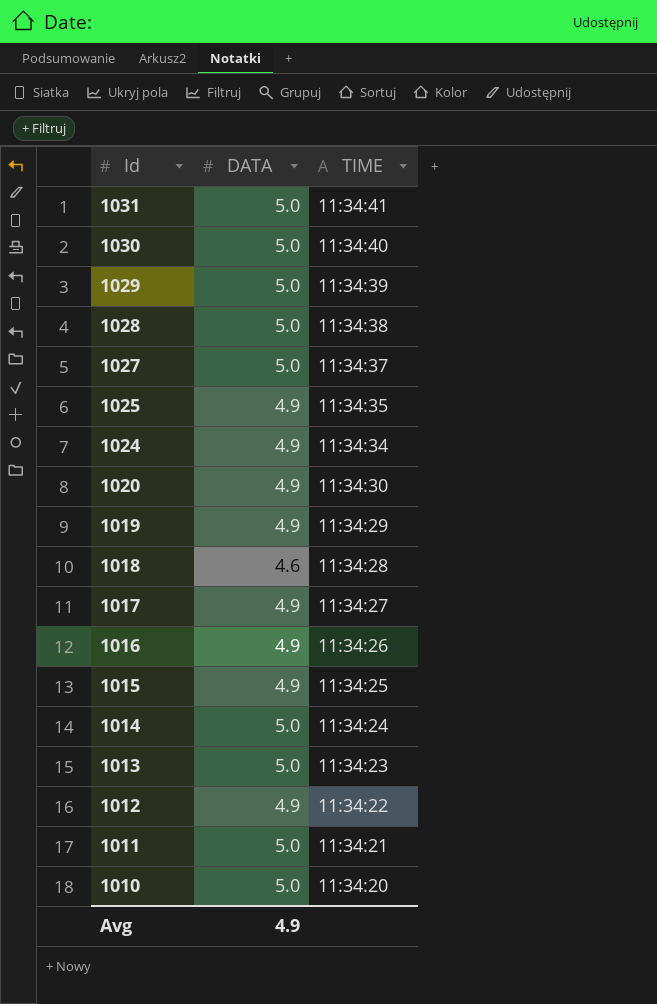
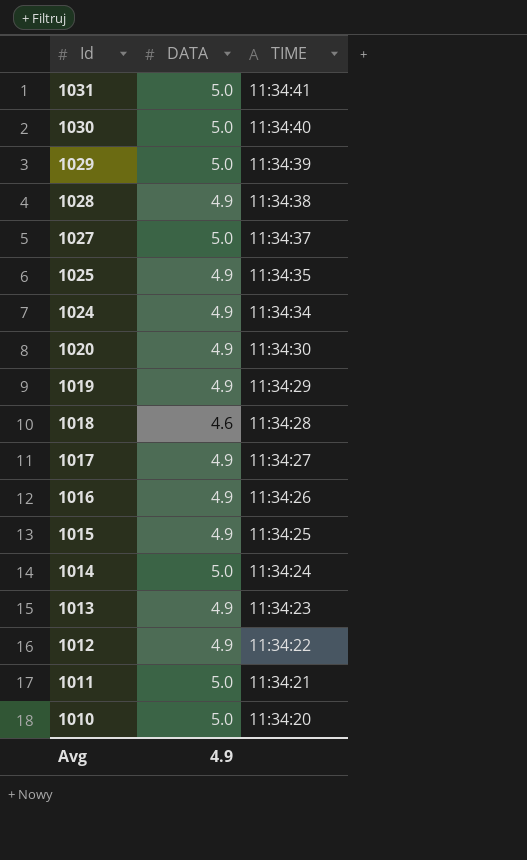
1028 | DATA: 5.0 -> 4.9
1013 | DATA: 5.0 -> 4.9

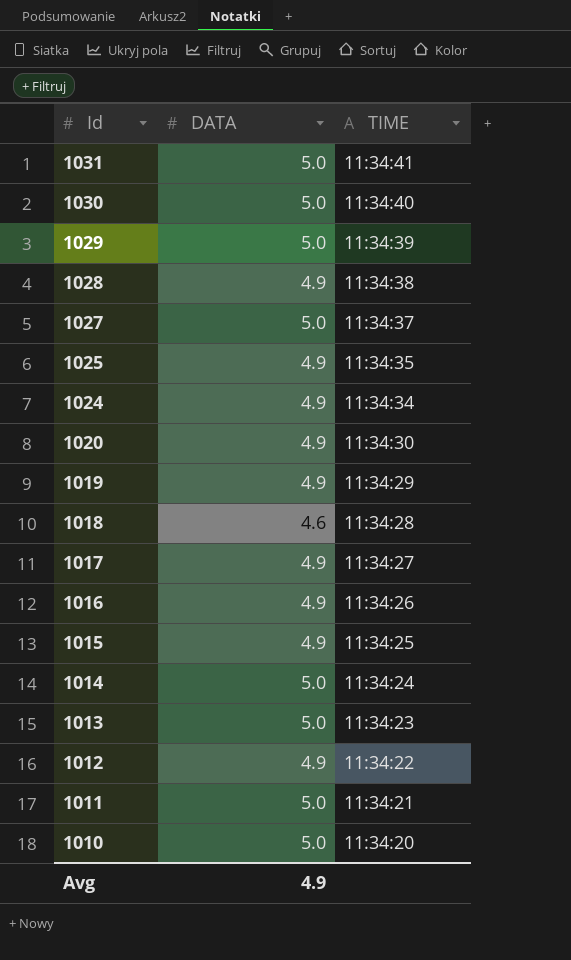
1013 | DATA: 4.9 -> 5.0

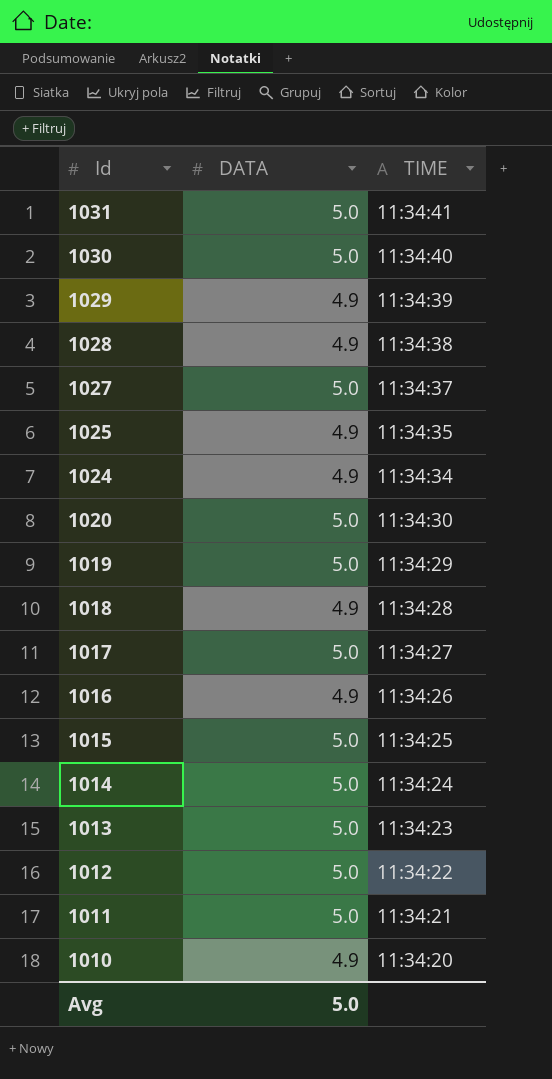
1029 | DATA: 5.0 -> 4.9
1020 | DATA: 4.9 -> 5.0
1019 | DATA: 4.9 -> 5.0
1018 | DATA: 4.6 -> 4.9
1017 | DATA: 4.9 -> 5.0
1015 | DATA: 4.9 -> 5.0
1012 | DATA: 4.9 -> 5.0
1010 | DATA: 5.0 -> 4.9
Avg | DATA: 4.9 -> 5.0

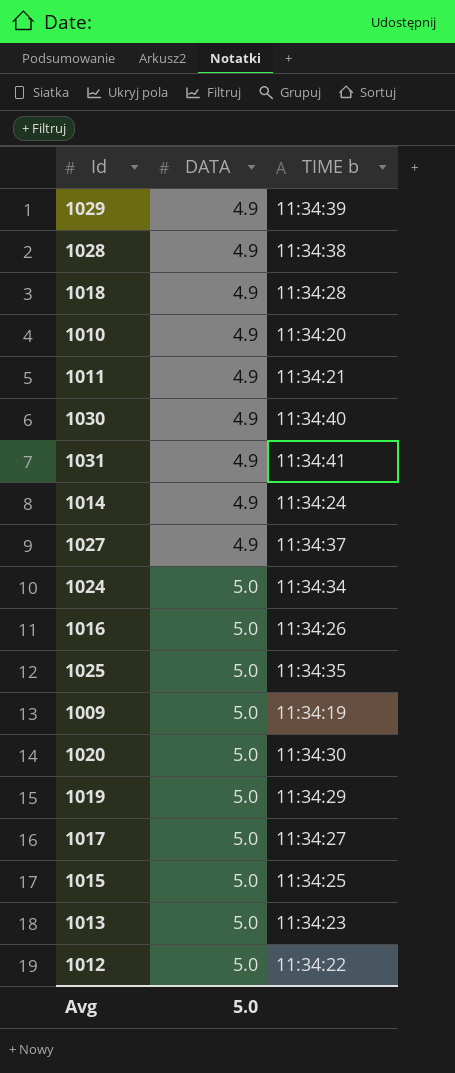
row order: Id descending -> DATA ascending
column name: TIME -> TIME b
1011 | DATA: 5.0 -> 4.9
1030 | DATA: 5.0 -> 4.9
1031 | DATA: 5.0 -> 4.9
1014 | DATA: 5.0 -> 4.9
1027 | DATA: 5.0 -> 4.9
1024 | DATA: 4.9 -> 5.0
1016 | DATA: 4.9 -> 5.0
1025 | DATA: 4.9 -> 5.0
row 1009: none -> 5.0 | 11:34:19

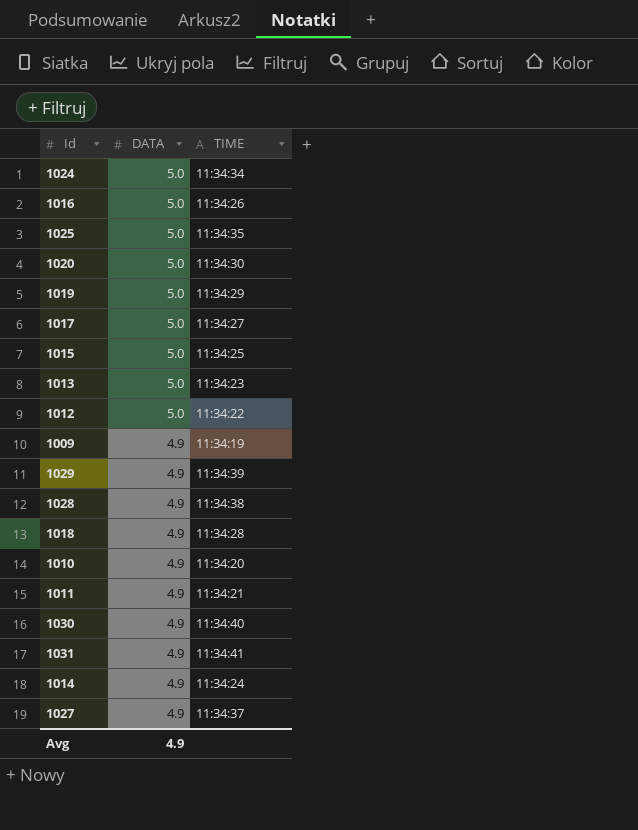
row order: DATA ascending -> DATA descending
column name: TIME b -> TIME
1009 | DATA: 5.0 -> 4.9
Avg | DATA: 5.0 -> 4.9

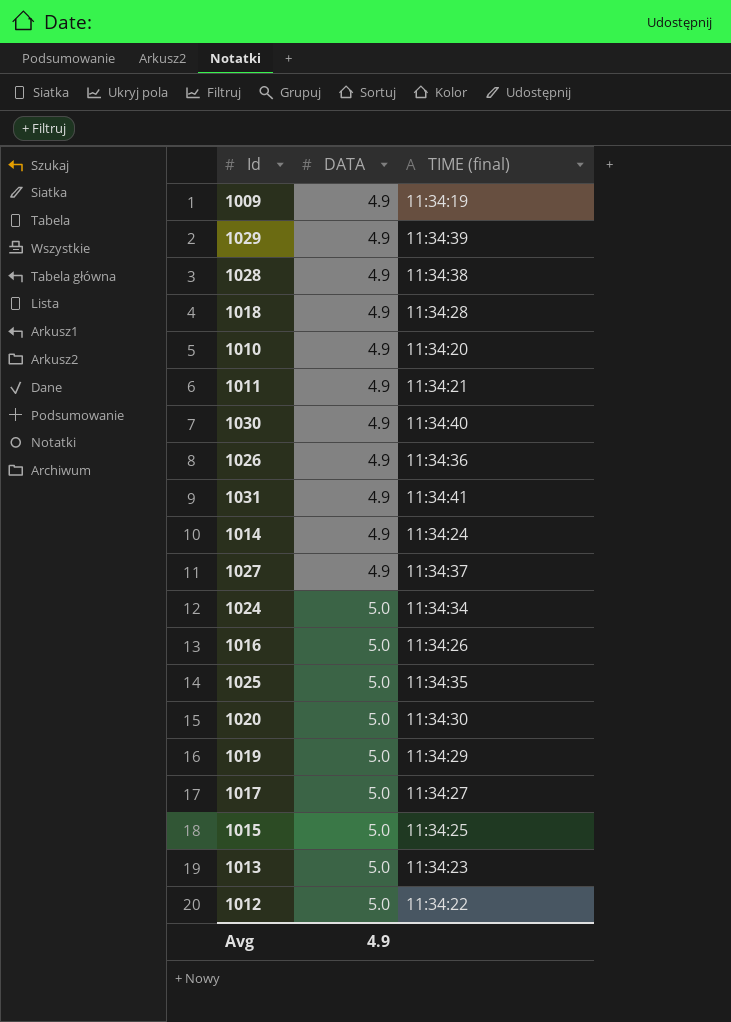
row order: DATA descending -> DATA ascending
column name: TIME -> TIME (final)
row 1026: none -> 4.9 | 11:34:36

